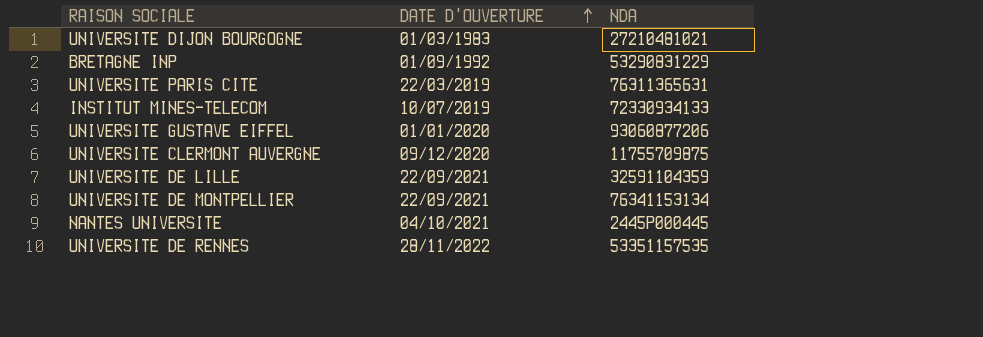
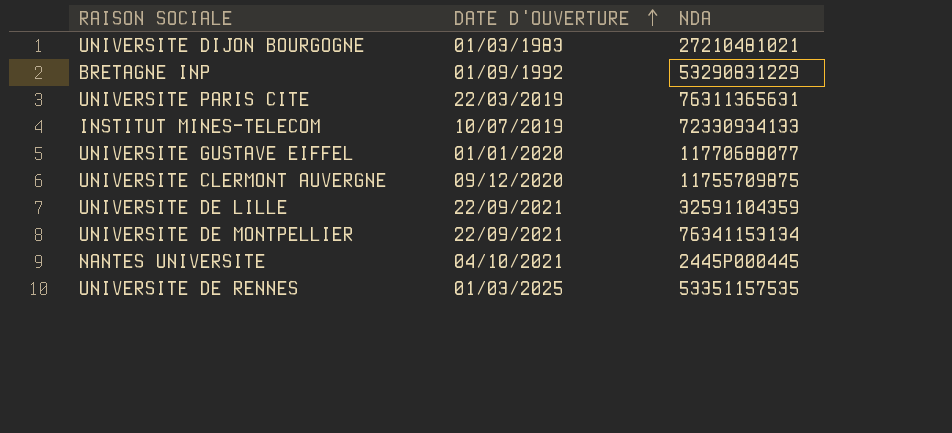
UNIVERSITE GUSTAVE EIFFEL | NDA: 93060877206 -> 11770688077
UNIVERSITE DE RENNES | DATE D'OUVERTURE: 28/11/2022 -> 01/03/2025

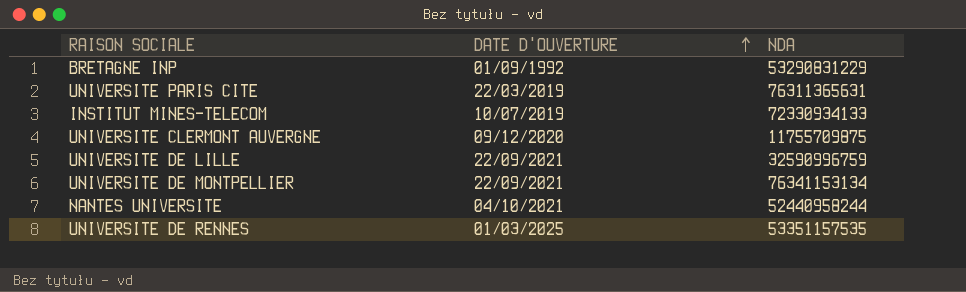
row UNIVERSITE DIJON BOURGOGNE: 01/03/1983 | 27210481021 -> none
row UNIVERSITE GUSTAVE EIFFEL: 01/01/2020 | 11770688077 -> none
UNIVERSITE DE LILLE | NDA: 32591104359 -> 32590996759
NANTES UNIVERSITE | NDA: 2445P000445 -> 52440958244

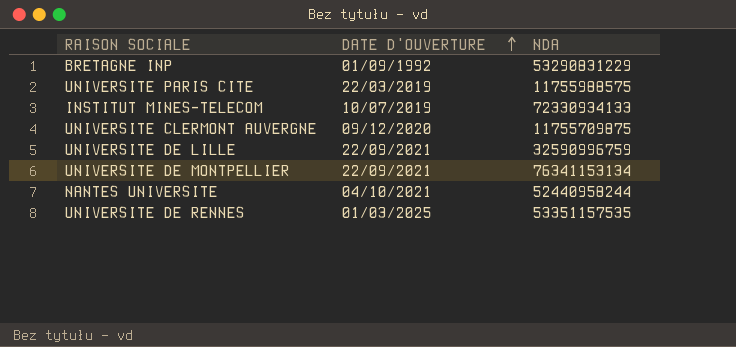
UNIVERSITE PARIS CITE | NDA: 76311365631 -> 11755988575

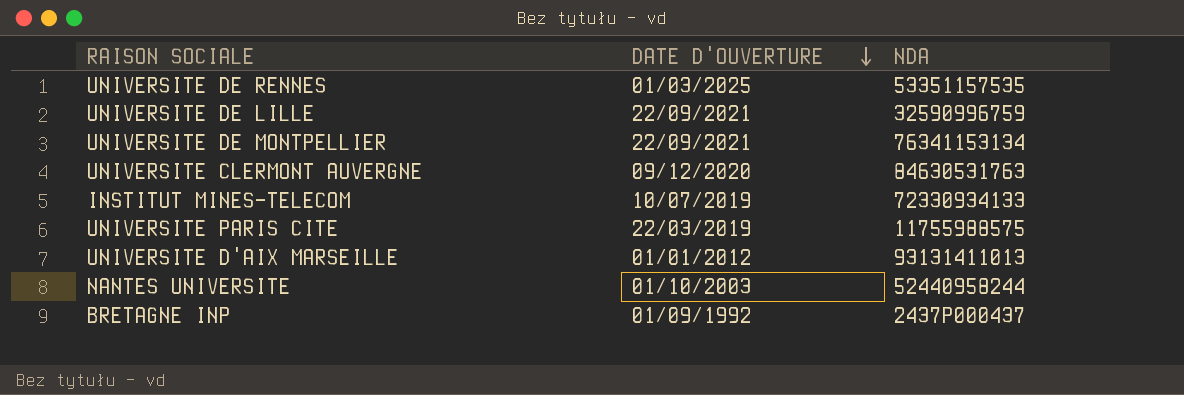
row order: DATE D'OUVERTURE ascending -> DATE D'OUVERTURE descending
UNIVERSITE CLERMONT AUVERGNE | NDA: 11755709875 -> 84630531763
row UNIVERSITE D'AIX MARSEILLE: none -> 01/01/2012 | 93131411013
NANTES UNIVERSITE | DATE D'OUVERTURE: 04/10/2021 -> 01/10/2003
BRETAGNE INP | NDA: 53290831229 -> 2437P000437

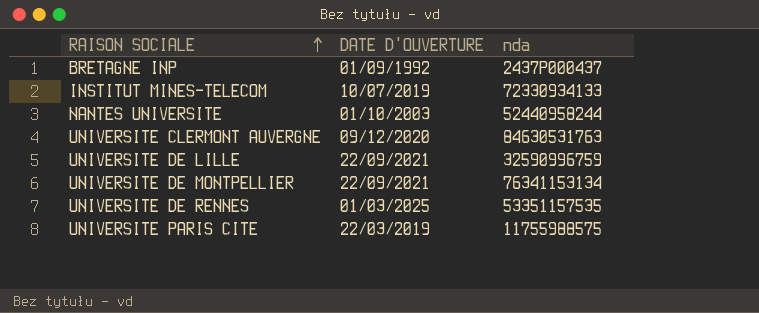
row order: DATE D'OUVERTURE descending -> RAISON SOCIALE ascending
column name: NDA -> nda
row UNIVERSITE D'AIX MARSEILLE: 01/01/2012 | 93131411013 -> none

